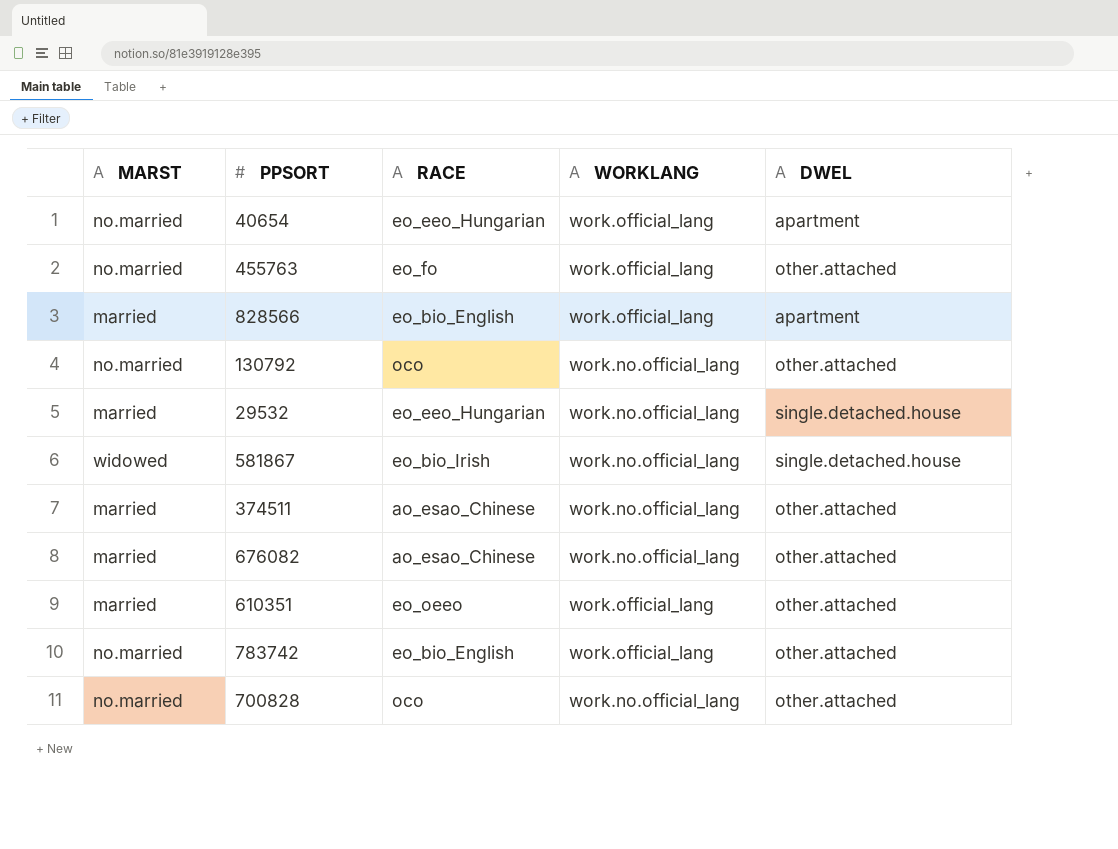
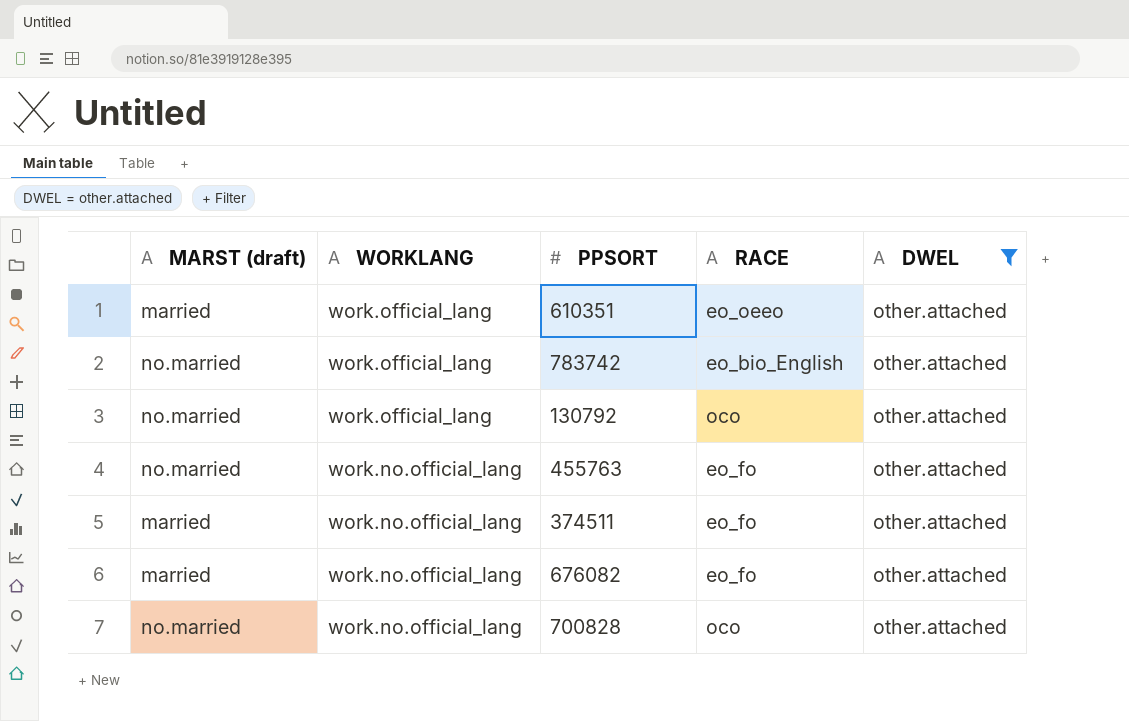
filter: none -> DWEL = other.attached
row order: none -> WORKLANG descending
column name: MARST -> MARST (draft)
column WORKLANG | position: 4 -> 2
130792 | WORKLANG: work.no.official_lang -> work.official_lang
455763 | WORKLANG: work.official_lang -> work.no.official_lang
374511 | RACE: ao_esao_Chinese -> eo_fo
676082 | RACE: ao_esao_Chinese -> eo_fo

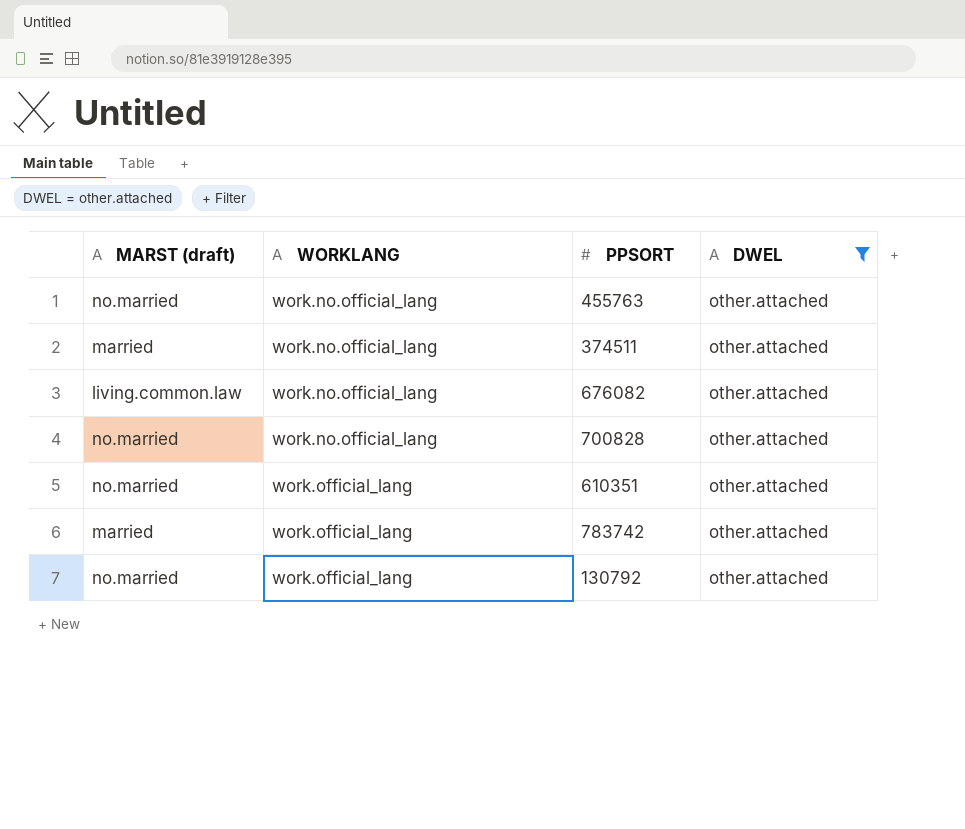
row order: WORKLANG descending -> WORKLANG ascending
column RACE | position: 4 -> none
676082 | MARST (draft): married -> living.common.law
610351 | MARST (draft): married -> no.married
783742 | MARST (draft): no.married -> married

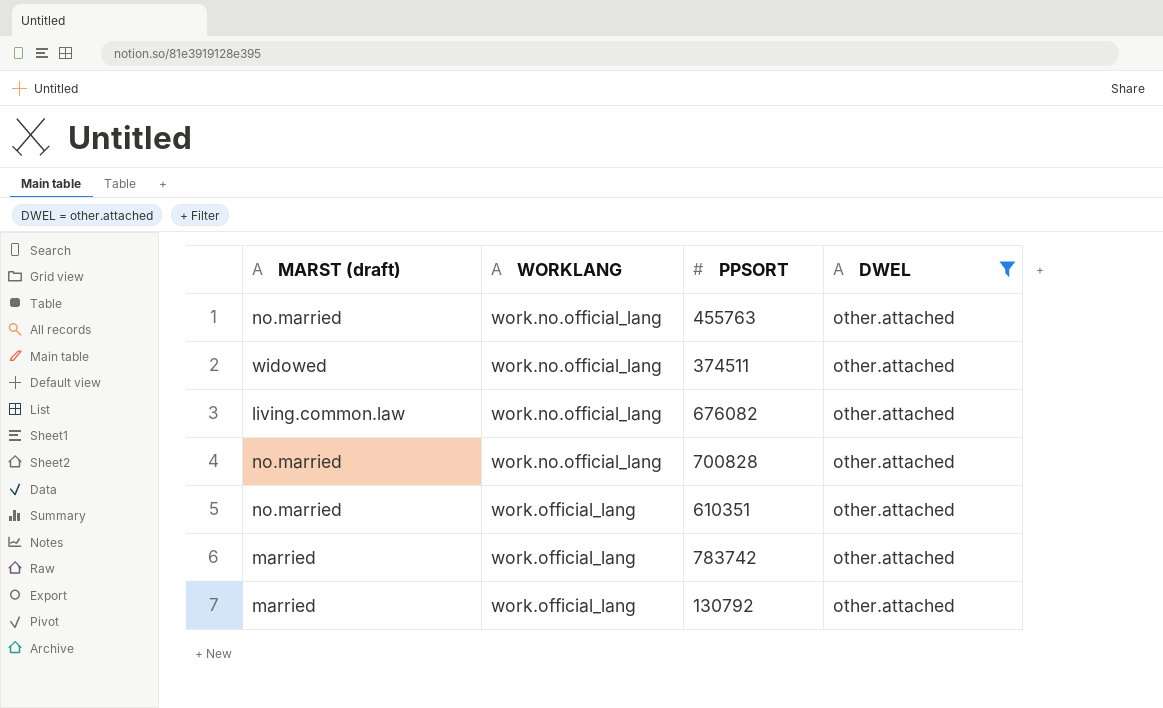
374511 | MARST (draft): married -> widowed
130792 | MARST (draft): no.married -> married

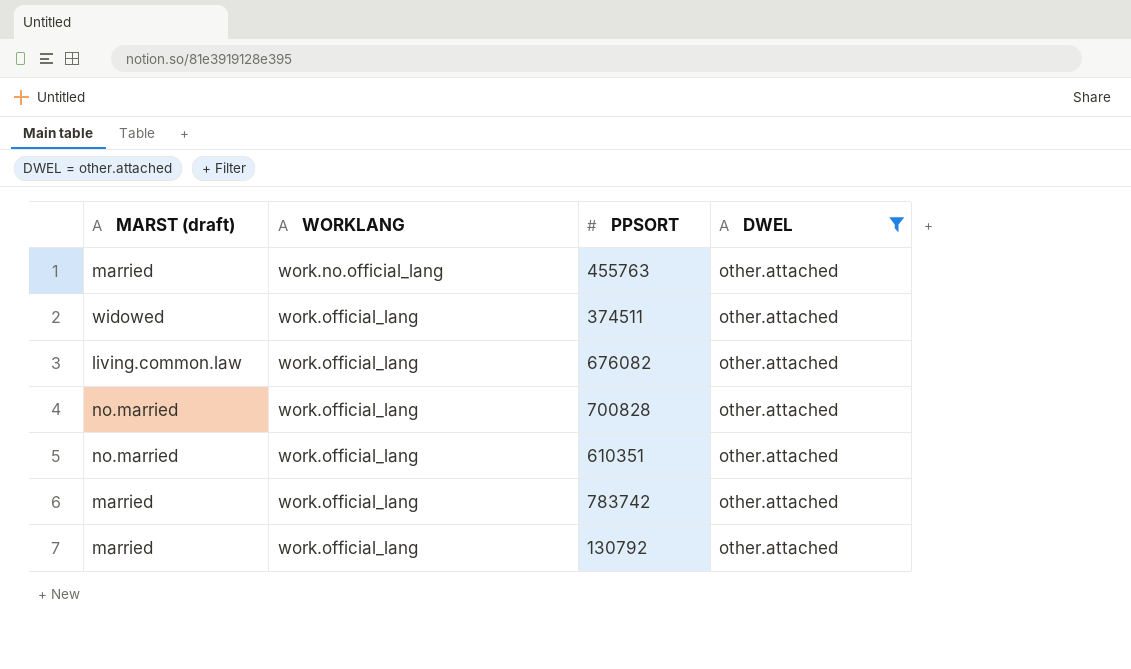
455763 | MARST (draft): no.married -> married
374511 | WORKLANG: work.no.official_lang -> work.official_lang
676082 | WORKLANG: work.no.official_lang -> work.official_lang
700828 | WORKLANG: work.no.official_lang -> work.official_lang

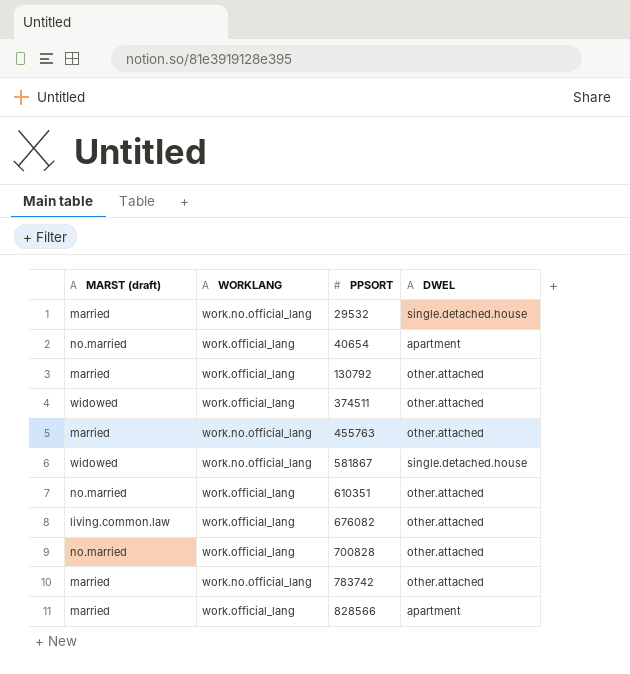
filter: DWEL = other.attached -> none
row order: WORKLANG ascending -> PPSORT ascending
783742 | WORKLANG: work.official_lang -> work.no.official_lang

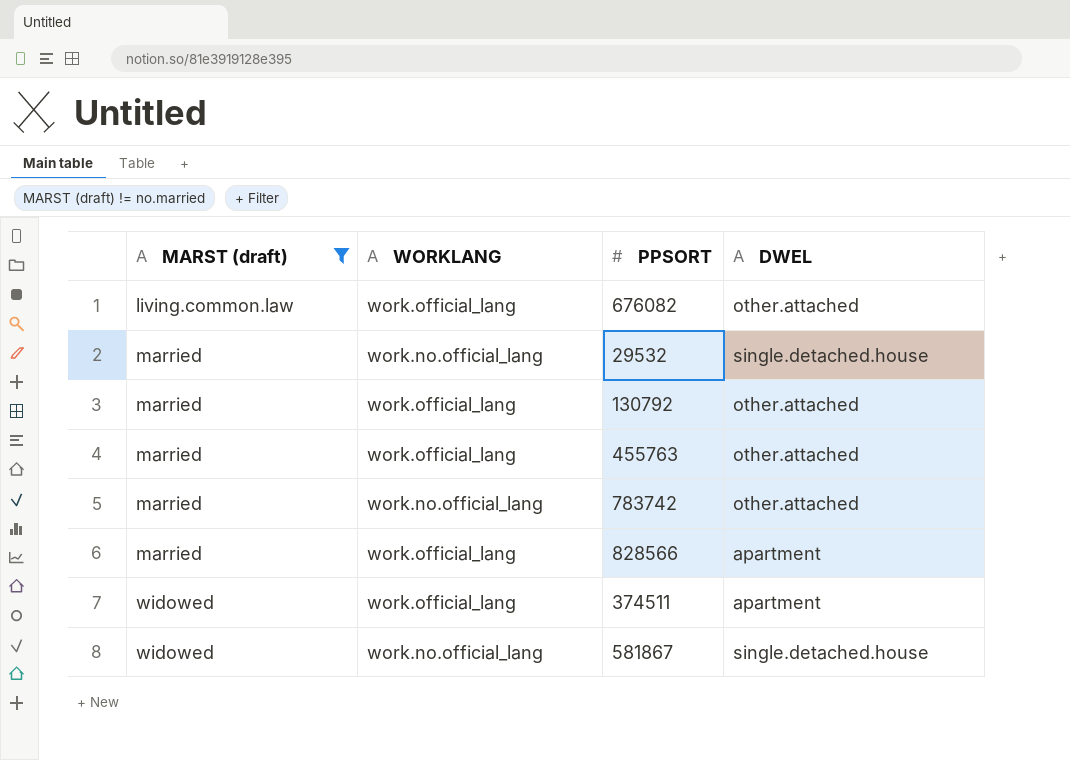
filter: none -> MARST (draft) != no.married
row order: PPSORT ascending -> MARST (draft) ascending
455763 | WORKLANG: work.no.official_lang -> work.official_lang
374511 | DWEL: other.attached -> apartment

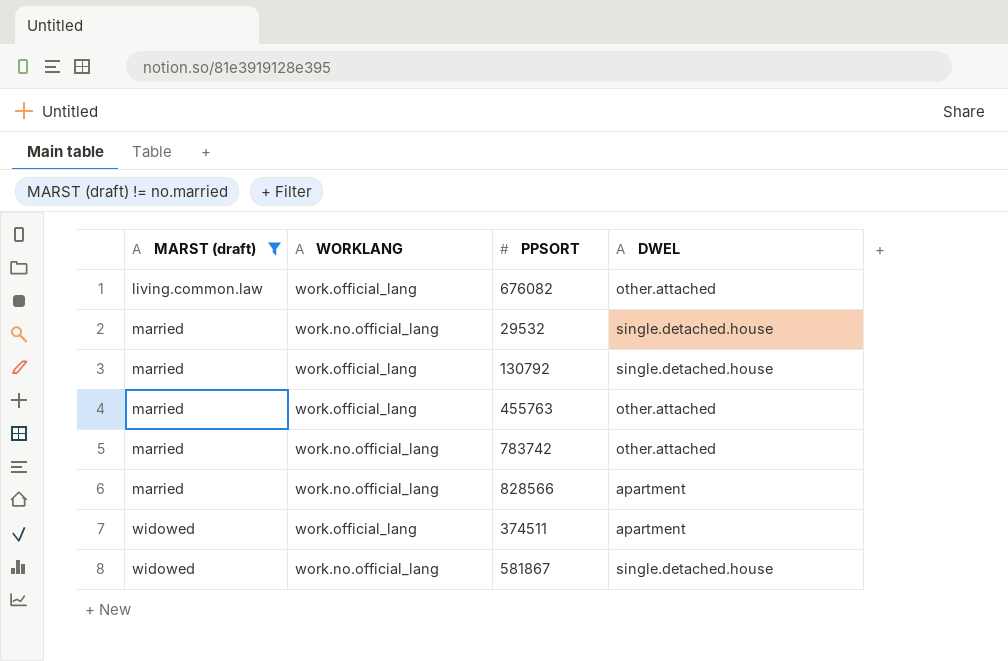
130792 | DWEL: other.attached -> single.detached.house
828566 | WORKLANG: work.official_lang -> work.no.official_lang

